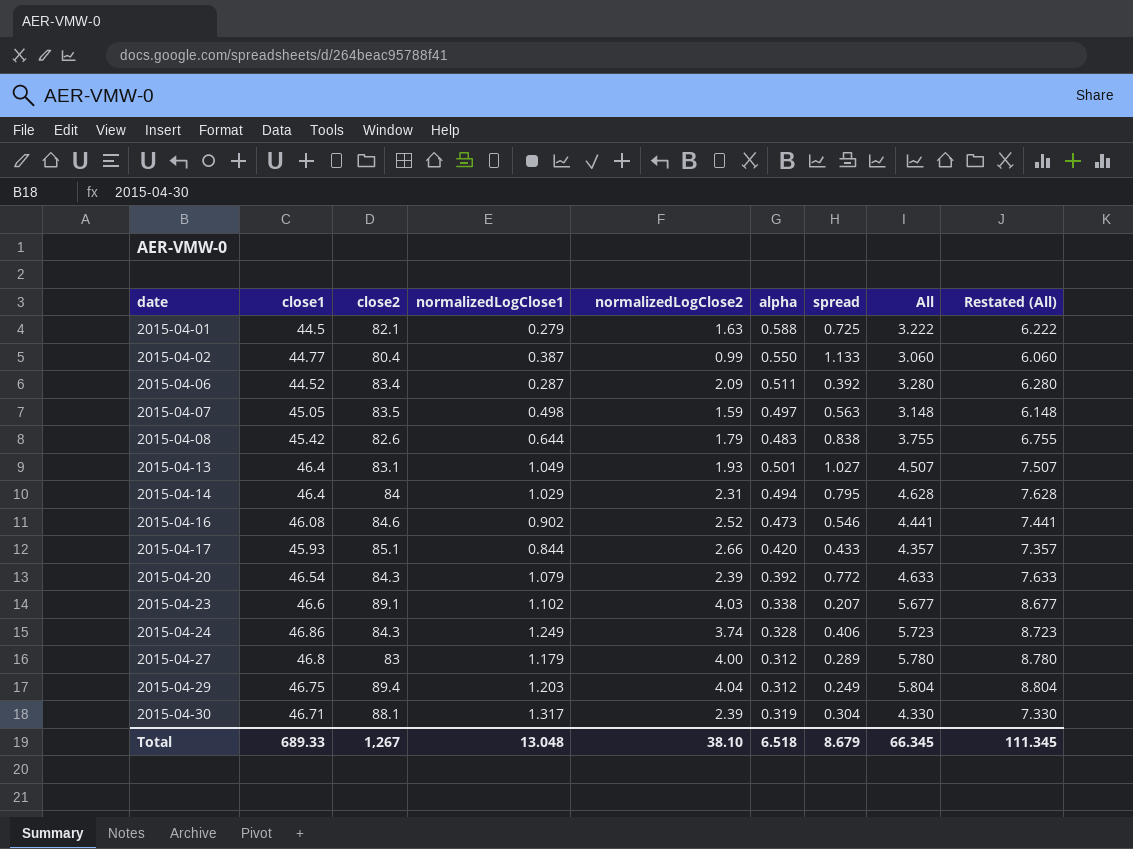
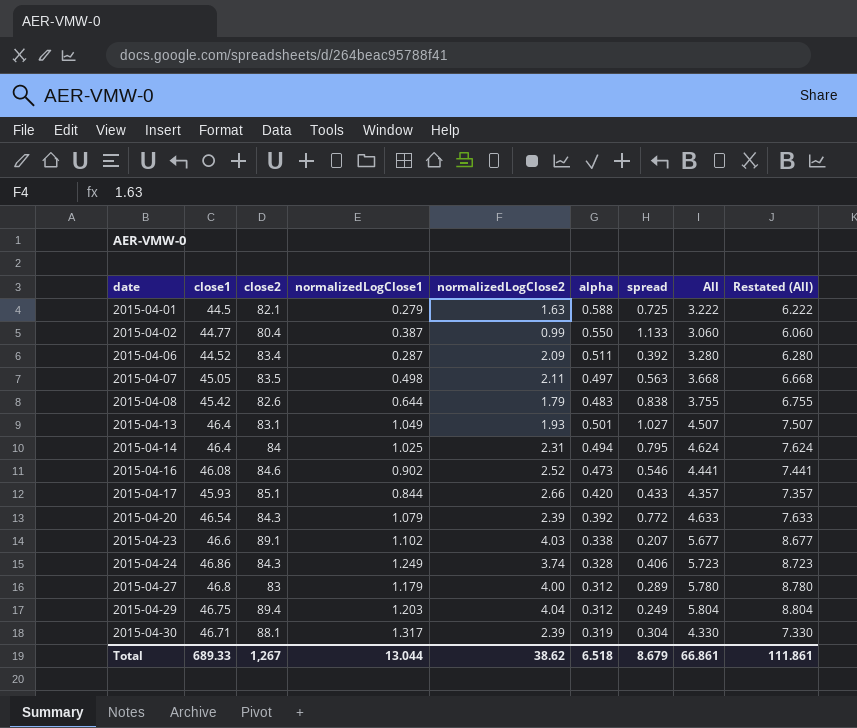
2015-04-07 | normalizedLogClose2: 1.59 -> 2.11
2015-04-07 | All: 3.148 -> 3.668
2015-04-07 | Restated (All): 6.148 -> 6.668
2015-04-14 | normalizedLogClose1: 1.029 -> 1.025
2015-04-14 | All: 4.628 -> 4.624
2015-04-14 | Restated (All): 7.628 -> 7.624
Total | normalizedLogClose1: 13.048 -> 13.044
Total | normalizedLogClose2: 38.10 -> 38.62
Total | All: 66.345 -> 66.861
Total | Restated (All): 111.345 -> 111.861

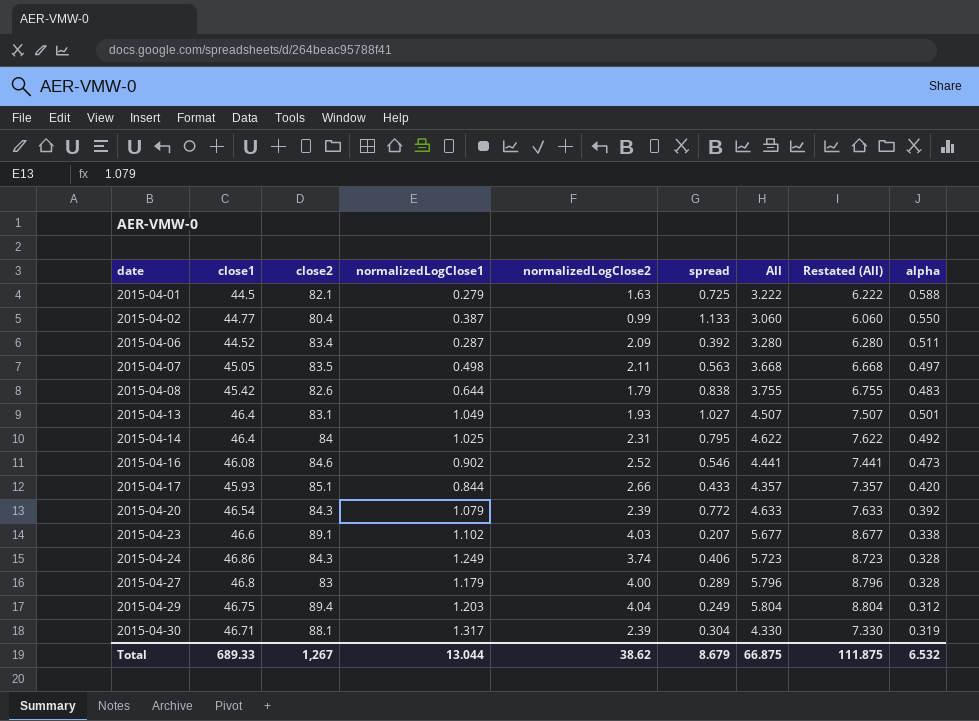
column alpha | position: 6 -> 9
2015-04-14 | All: 4.624 -> 4.622
2015-04-14 | Restated (All): 7.624 -> 7.622
2015-04-14 | alpha: 0.494 -> 0.492
2015-04-27 | All: 5.780 -> 5.796
2015-04-27 | Restated (All): 8.780 -> 8.796
2015-04-27 | alpha: 0.312 -> 0.328
Total | All: 66.861 -> 66.875
Total | Restated (All): 111.861 -> 111.875
Total | alpha: 6.518 -> 6.532

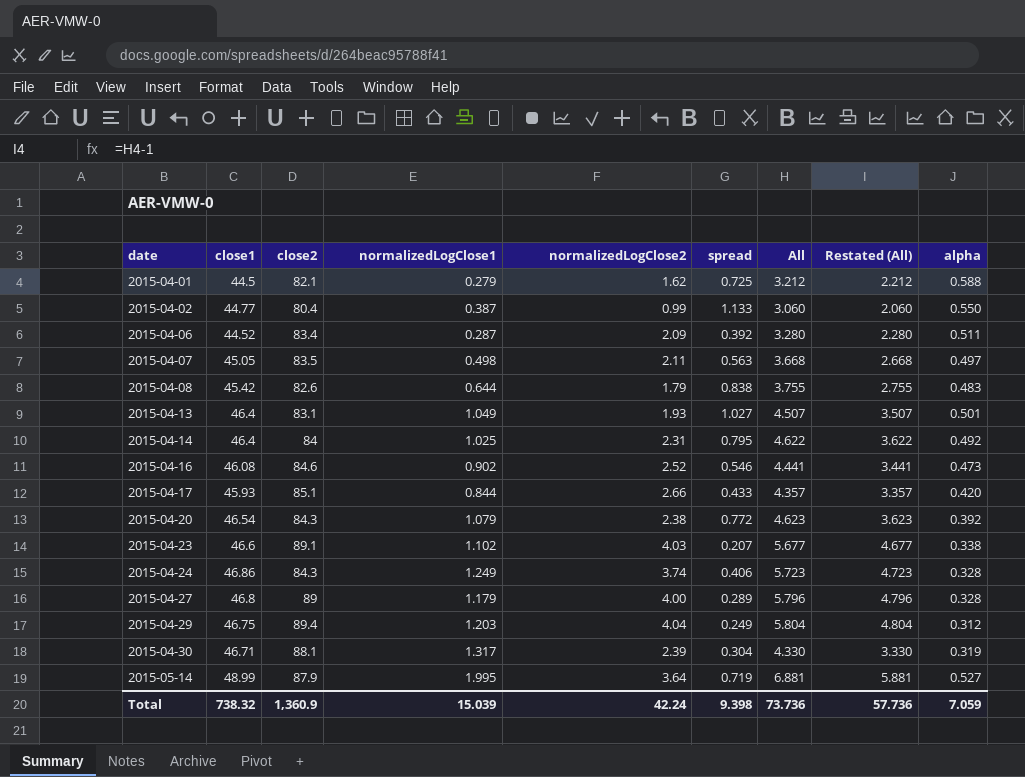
column Restated (All) | formula: [All] + 3 -> [All] - 1
2015-04-01 | normalizedLogClose2: 1.63 -> 1.62
2015-04-01 | All: 3.222 -> 3.212
2015-04-20 | normalizedLogClose2: 2.39 -> 2.38
2015-04-20 | All: 4.633 -> 4.623
2015-04-27 | close2: 83 -> 89
row 2015-05-14: none -> 48.99 | 87.9 | 1.995 | 3.64 | 0.719 | 6.881 | 5.881 | 0.527
Total | close1: 689.33 -> 738.32
Total | close2: 1,267 -> 1,360.9
Total | normalizedLogClose1: 13.044 -> 15.039
Total | normalizedLogClose2: 38.62 -> 42.24
Total | spread: 8.679 -> 9.398
Total | All: 66.875 -> 73.736
Total | Restated (All): 111.875 -> 57.736
Total | alpha: 6.532 -> 7.059

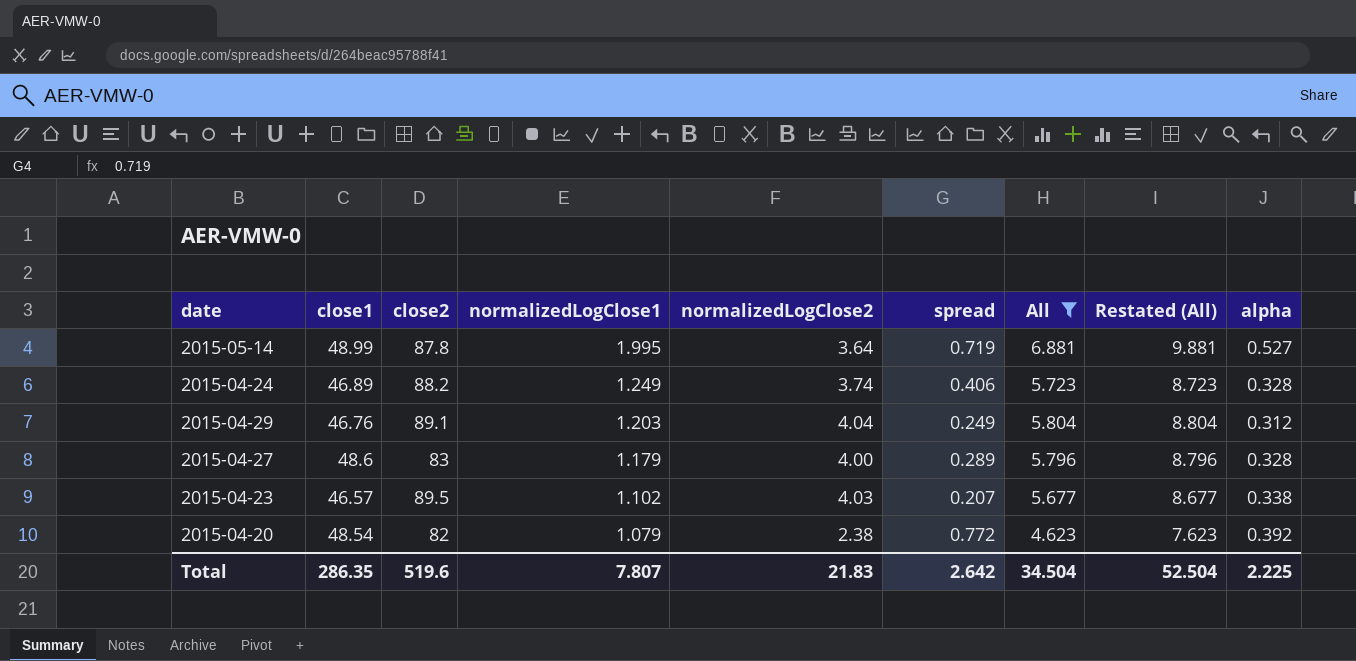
filter: none -> All >= 4.623
row order: date ascending -> normalizedLogClose1 descending
column Restated (All) | formula: [All] - 1 -> [All] + 3
2015-05-14 | close2: 87.9 -> 87.8
2015-04-24 | close1: 46.86 -> 46.89
2015-04-24 | close2: 84.3 -> 88.2
2015-04-29 | close1: 46.75 -> 46.76
2015-04-29 | close2: 89.4 -> 89.1
2015-04-27 | close1: 46.8 -> 48.6
2015-04-27 | close2: 89 -> 83
2015-04-23 | close1: 46.6 -> 46.57
2015-04-23 | close2: 89.1 -> 89.5
2015-04-20 | close1: 46.54 -> 48.54
2015-04-20 | close2: 84.3 -> 82
Total | close1: 738.32 -> 286.35
Total | close2: 1,360.9 -> 519.6
Total | normalizedLogClose1: 15.039 -> 7.807
Total | normalizedLogClose2: 42.24 -> 21.83
Total | spread: 9.398 -> 2.642
Total | All: 73.736 -> 34.504
Total | Restated (All): 57.736 -> 52.504
Total | alpha: 7.059 -> 2.225

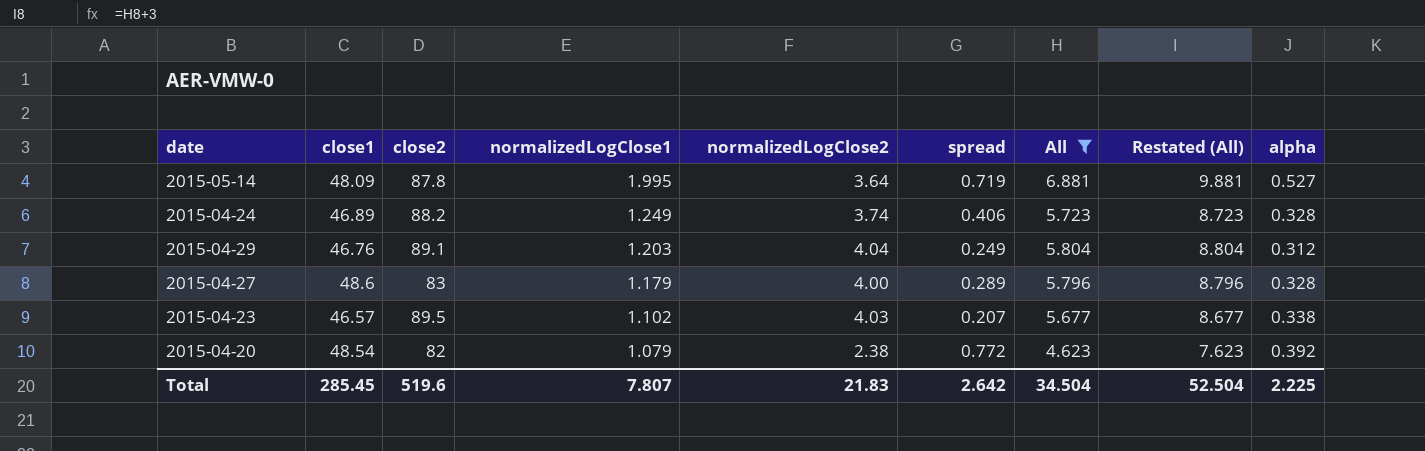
2015-05-14 | close1: 48.99 -> 48.09
Total | close1: 286.35 -> 285.45

